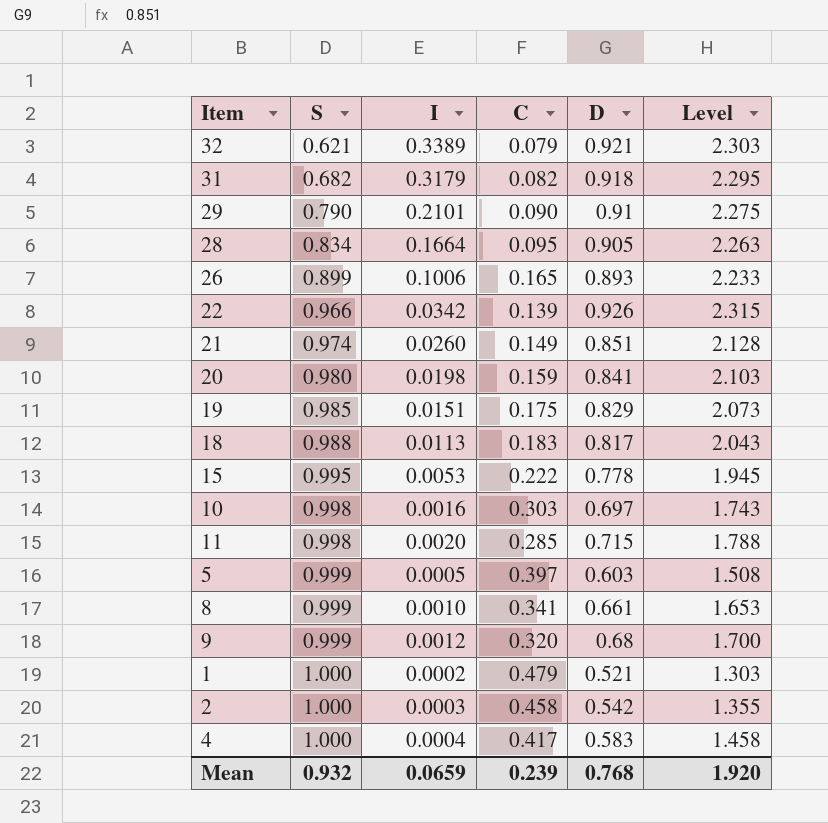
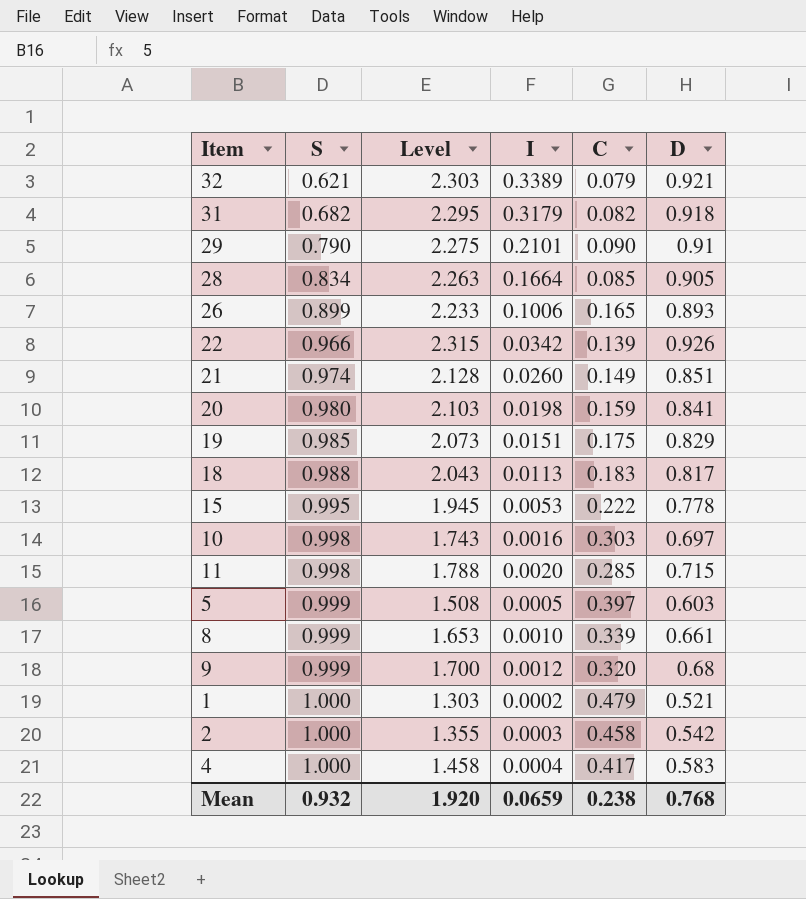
column Level | position: 6 -> 3
28 | C: 0.095 -> 0.085
8 | C: 0.341 -> 0.339
Mean | C: 0.239 -> 0.238

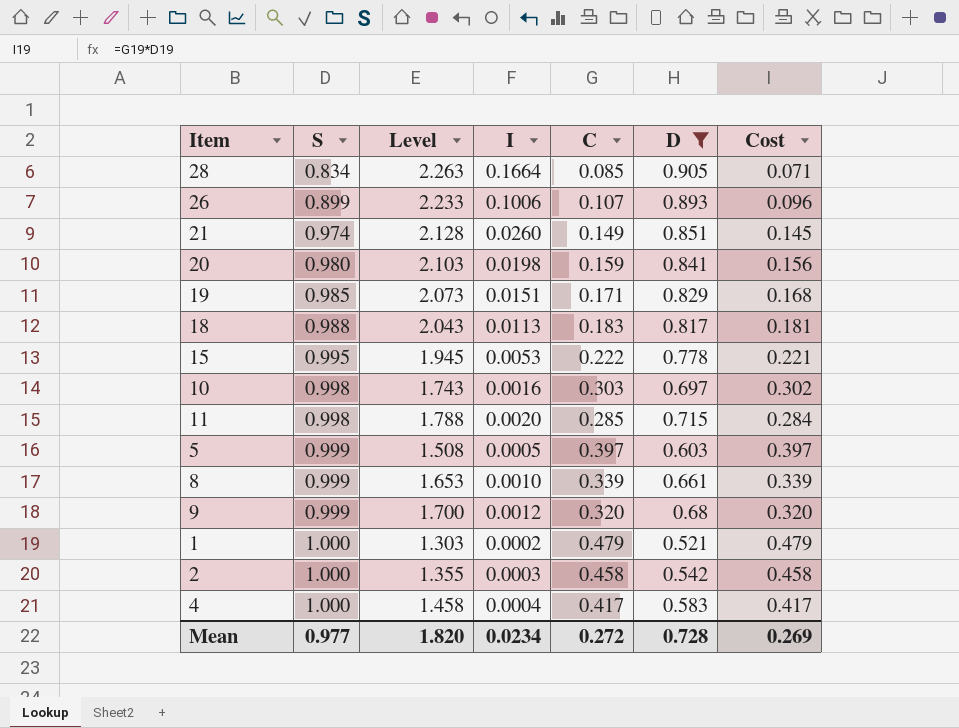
filter: none -> D <= 0.905
column Cost | formula: none -> [S] * [C]
26 | C: 0.165 -> 0.107
19 | C: 0.175 -> 0.171
Mean | S: 0.932 -> 0.977
Mean | Level: 1.920 -> 1.820
Mean | I: 0.0659 -> 0.0234
Mean | C: 0.238 -> 0.272
Mean | D: 0.768 -> 0.728

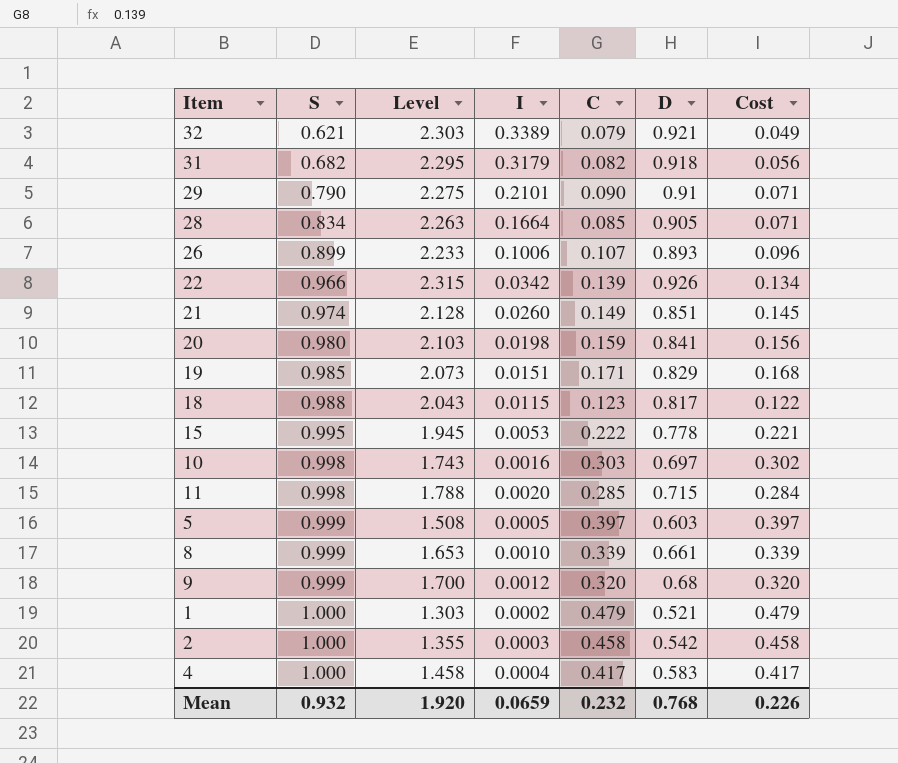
filter: D <= 0.905 -> none
18 | I: 0.0113 -> 0.0115
18 | C: 0.183 -> 0.123
18 | Cost: 0.181 -> 0.122
Mean | S: 0.977 -> 0.932
Mean | Level: 1.820 -> 1.920
Mean | I: 0.0234 -> 0.0659
Mean | C: 0.272 -> 0.232
Mean | D: 0.728 -> 0.768
Mean | Cost: 0.269 -> 0.226

